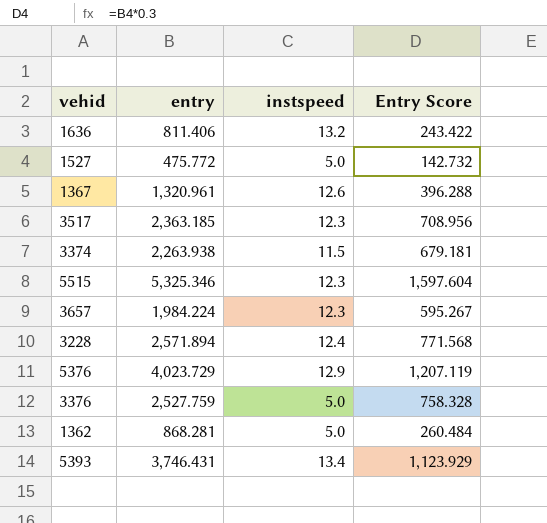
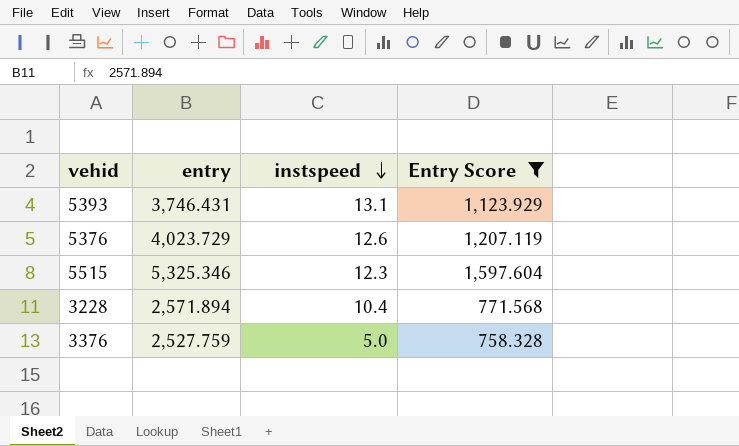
filter: none -> Entry Score >= 758.328
row order: none -> instspeed descending
5393 | instspeed: 13.4 -> 13.1
5376 | instspeed: 12.9 -> 12.6
3228 | instspeed: 12.4 -> 10.4

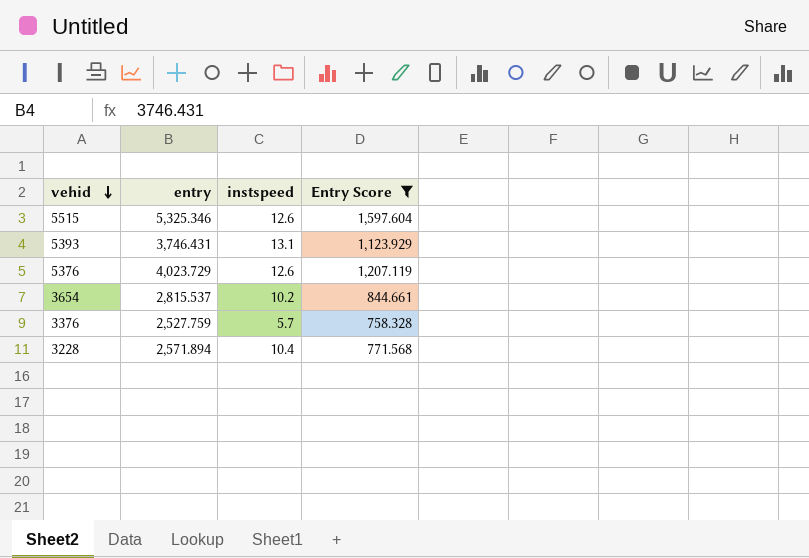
row order: instspeed descending -> vehid descending
5515 | instspeed: 12.3 -> 12.6
row 3654: none -> 2,815.537 | 10.2 | 844.661
3376 | instspeed: 5.0 -> 5.7

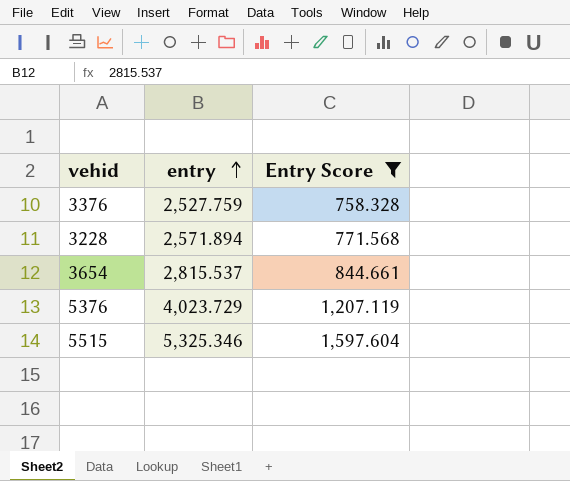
row order: vehid descending -> entry ascending
column instspeed | position: 3 -> none
row 5393: 3,746.431 | 13.1 | 1,123.929 -> none

